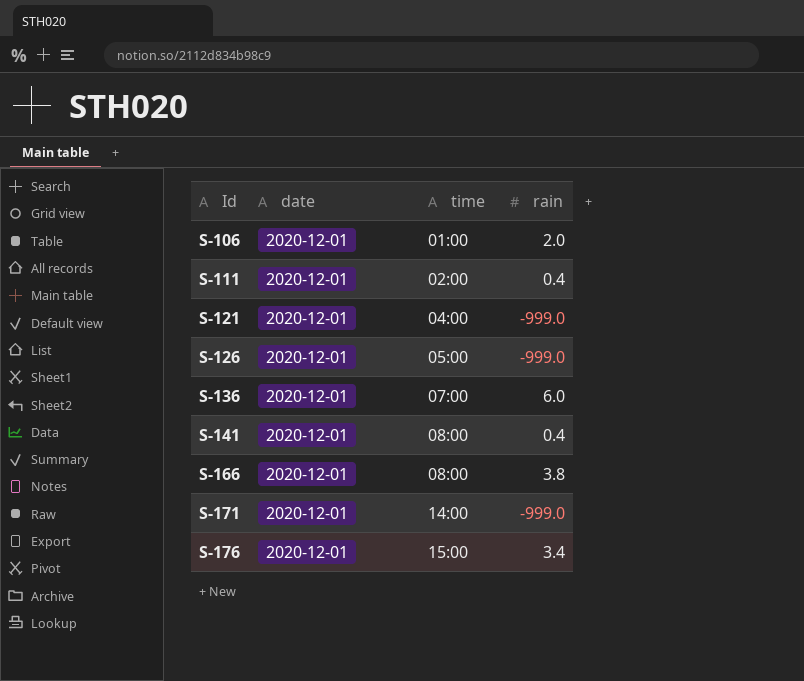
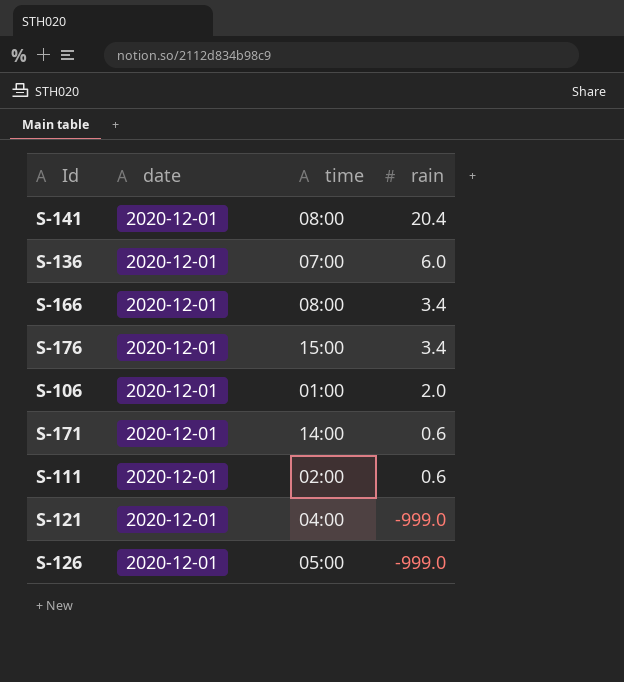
row order: Id ascending -> rain descending
S-141 | rain: 0.4 -> 20.4
S-166 | rain: 3.8 -> 3.4
S-171 | rain: -999.0 -> 0.6
S-111 | rain: 0.4 -> 0.6

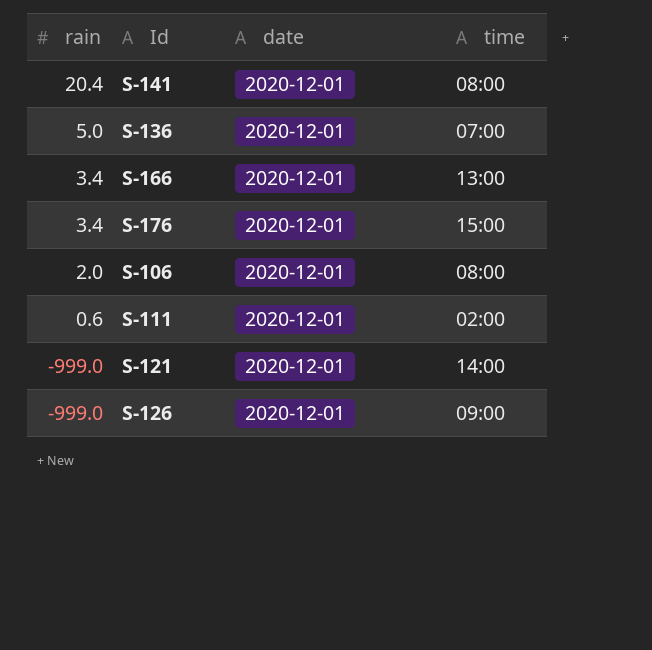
column rain | position: 4 -> 1
row S-171: 2020-12-01 | 14:00 | 0.6 -> none
S-136 | rain: 6.0 -> 5.0
S-166 | time: 08:00 -> 13:00
S-106 | time: 01:00 -> 08:00
S-121 | time: 04:00 -> 14:00
S-126 | time: 05:00 -> 09:00

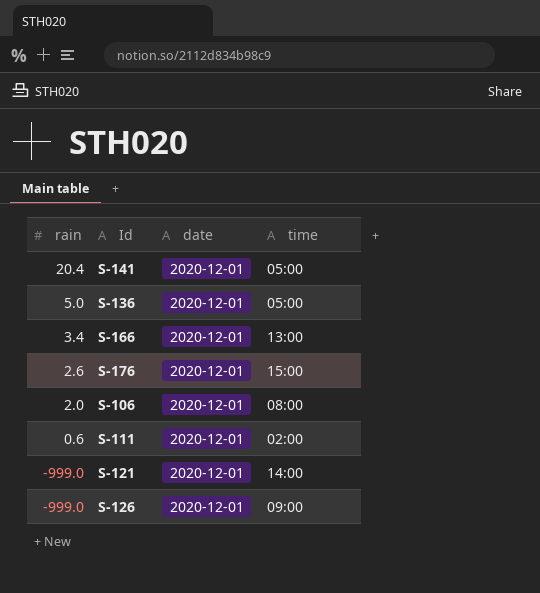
S-141 | time: 08:00 -> 05:00
S-136 | time: 07:00 -> 05:00
S-176 | rain: 3.4 -> 2.6

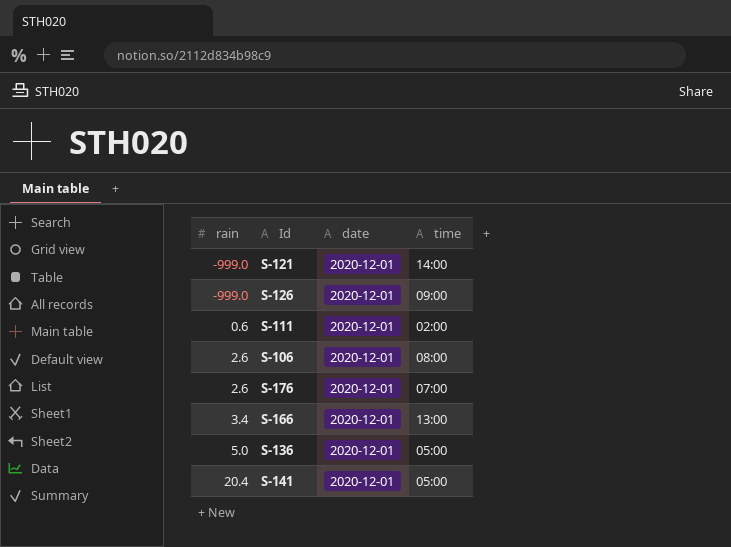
row order: rain descending -> rain ascending
S-106 | rain: 2.0 -> 2.6
S-176 | time: 15:00 -> 07:00

